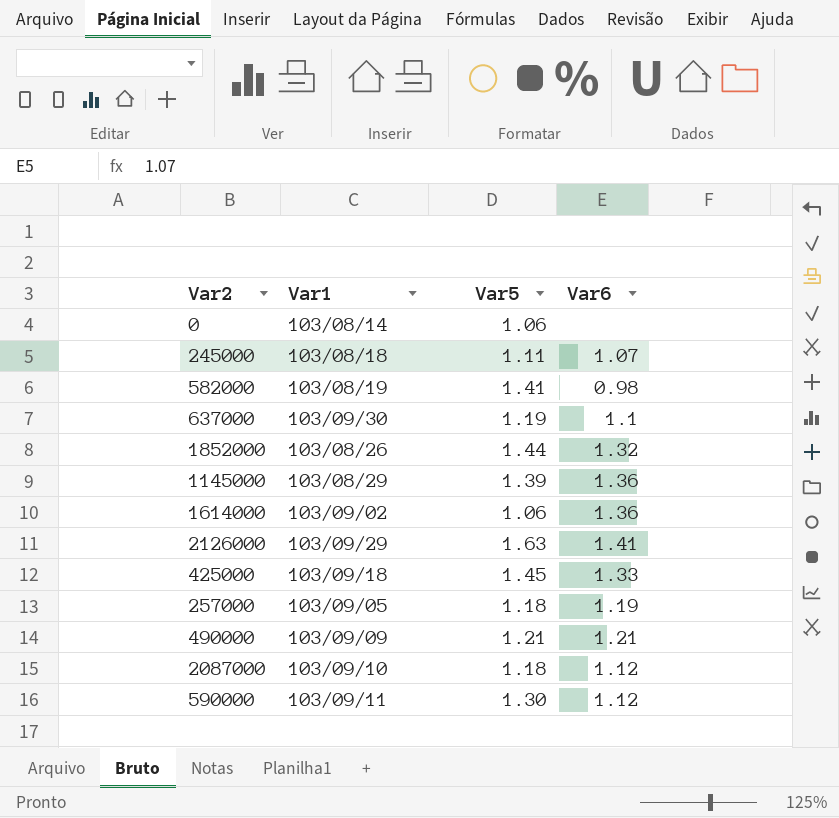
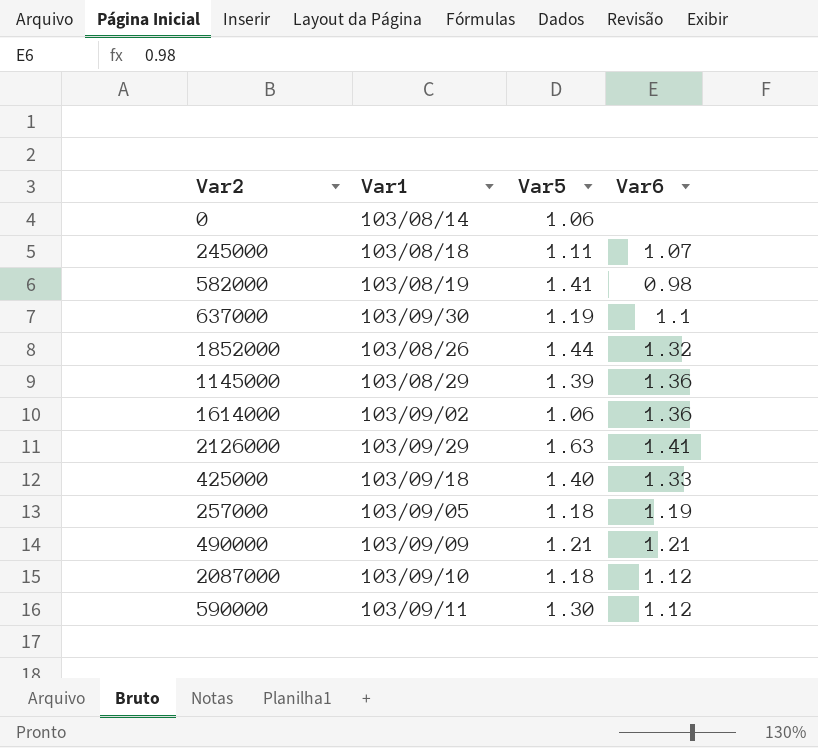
425000 | Var5: 1.45 -> 1.40

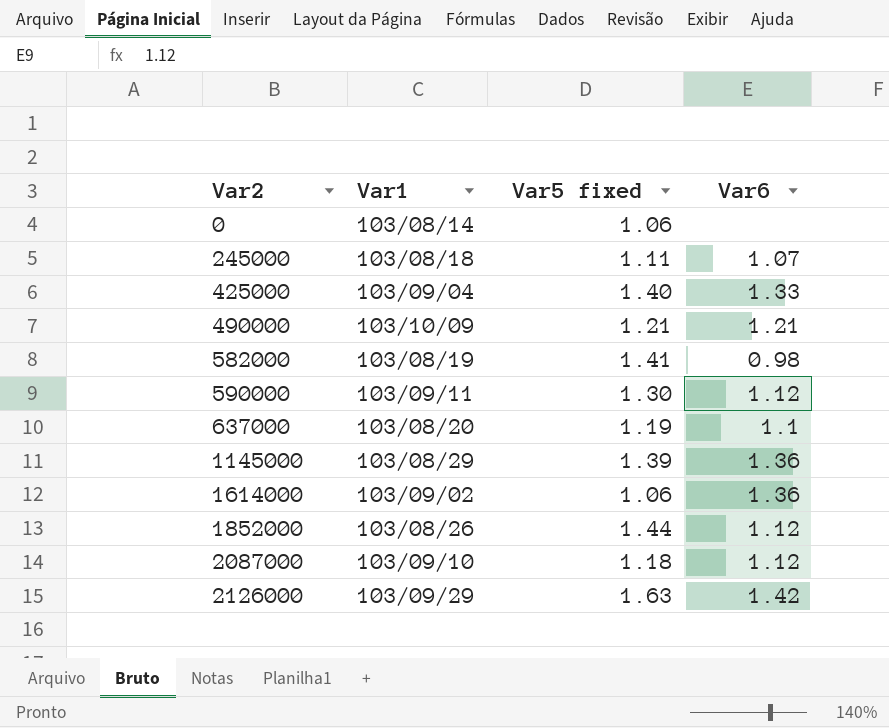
row order: none -> Var2 ascending
column name: Var5 -> Var5 fixed
row 257000: 103/09/05 | 1.18 | 1.19 -> none
425000 | Var1: 103/09/18 -> 103/09/04
490000 | Var1: 103/09/09 -> 103/10/09
637000 | Var1: 103/09/30 -> 103/08/20
1852000 | Var6: 1.32 -> 1.12
2126000 | Var6: 1.41 -> 1.42

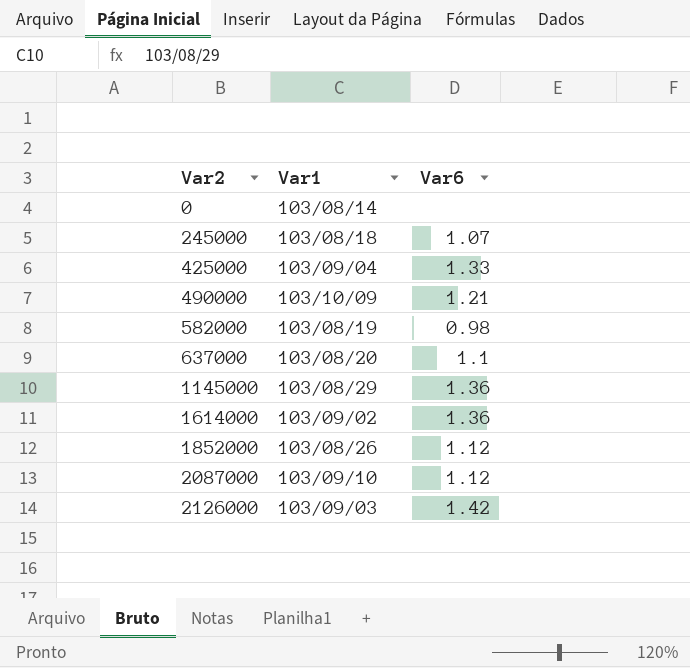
column Var5 fixed | position: 3 -> none
row 590000: 103/09/11 | 1.30 | 1.12 -> none
2126000 | Var1: 103/09/29 -> 103/09/03

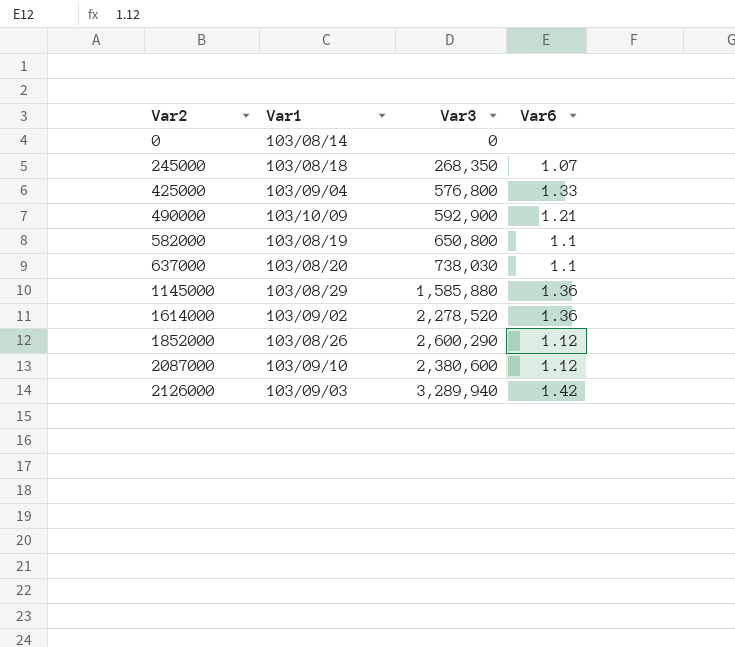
column Var3 | position: none -> 3
582000 | Var6: 0.98 -> 1.1

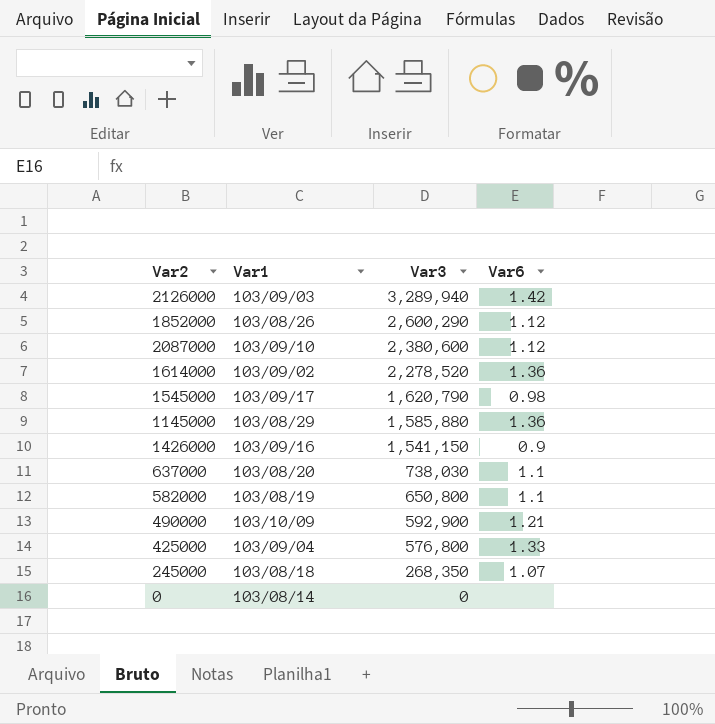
row order: Var2 ascending -> Var3 descending
row 1545000: none -> 103/09/17 | 1,620,790 | 0.98
row 1426000: none -> 103/09/16 | 1,541,150 | 0.9

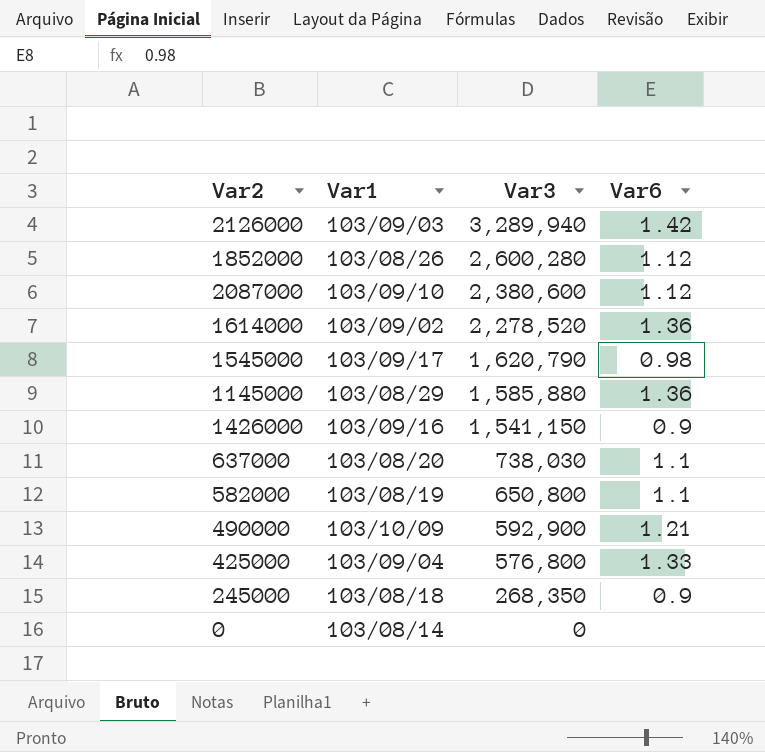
1852000 | Var3: 2,600,290 -> 2,600,280
245000 | Var6: 1.07 -> 0.9

